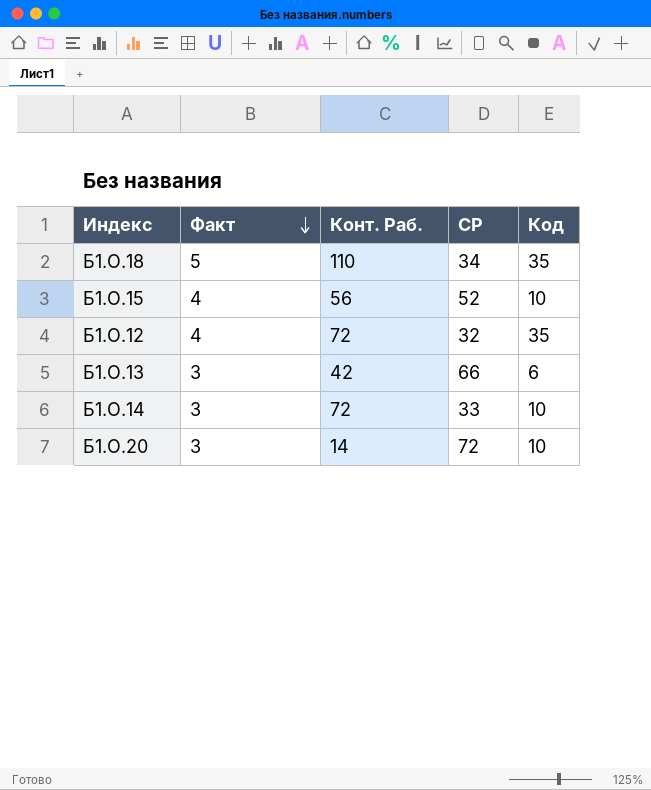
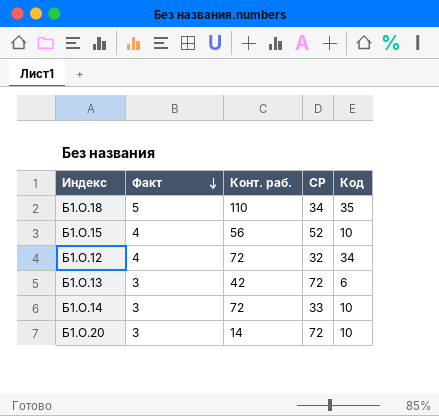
column name: Конт. Раб. -> Конт. раб.
Б1.О.12 | Код: 35 -> 34
Б1.О.13 | СР: 66 -> 72

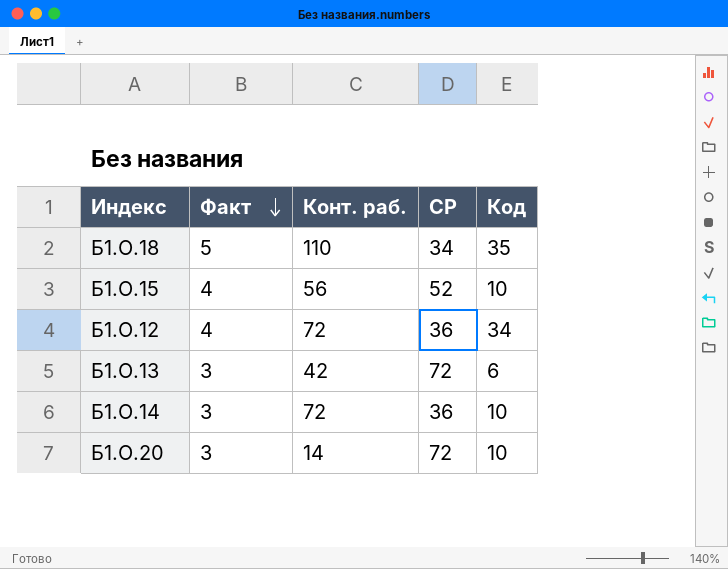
Б1.О.12 | СР: 32 -> 36
Б1.О.14 | СР: 33 -> 36

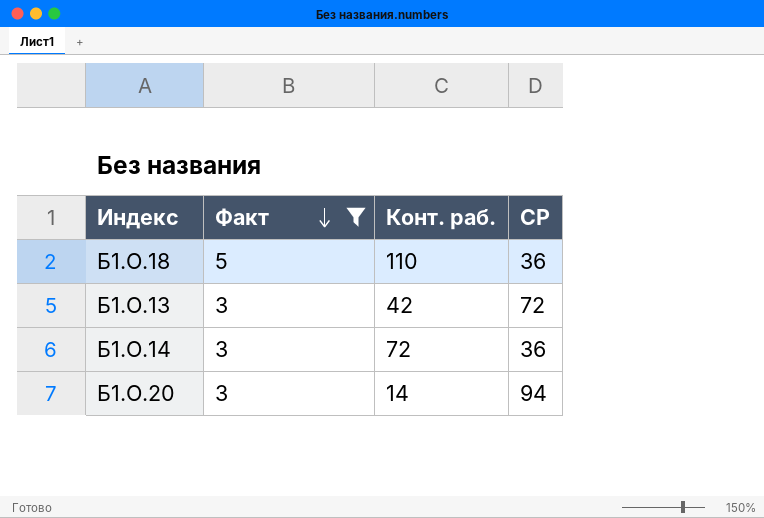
filter: none -> Факт != 4
column Код | position: 5 -> none
Б1.О.18 | СР: 34 -> 36
Б1.О.20 | СР: 72 -> 94

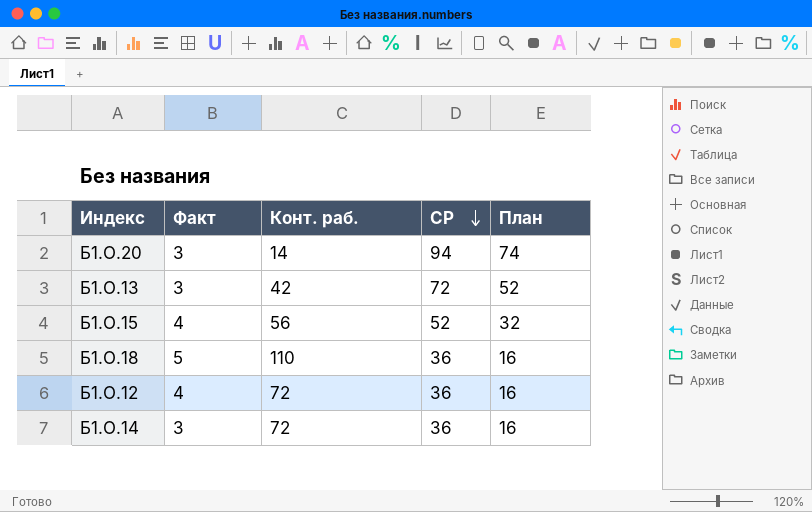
filter: Факт != 4 -> none
row order: Факт descending -> СР descending
column План | formula: none -> [СР] - 20

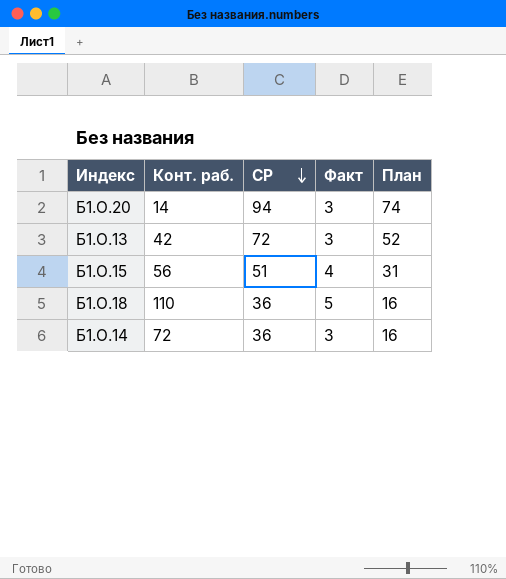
column Факт | position: 2 -> 4
row Б1.О.12: 4 | 72 | 36 | 16 -> none
Б1.О.15 | СР: 52 -> 51
Б1.О.15 | План: 32 -> 31

